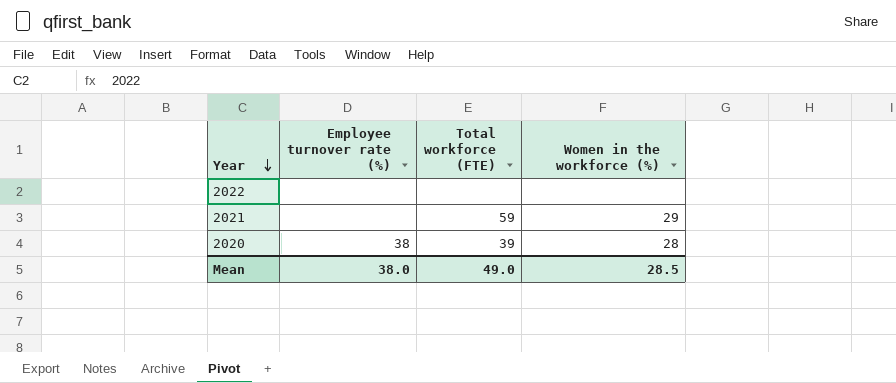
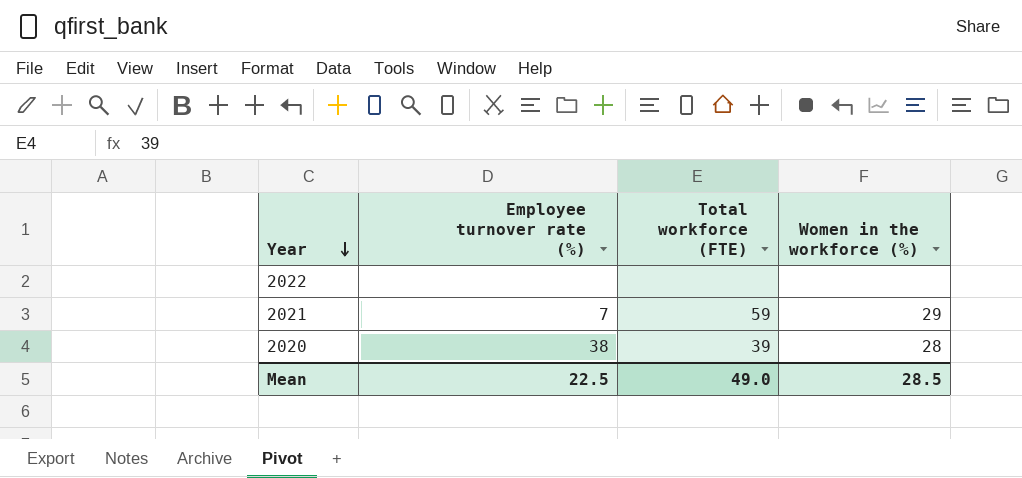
2021 | Employee turnover rate (%): none -> 7
Mean | Employee turnover rate (%): 38.0 -> 22.5

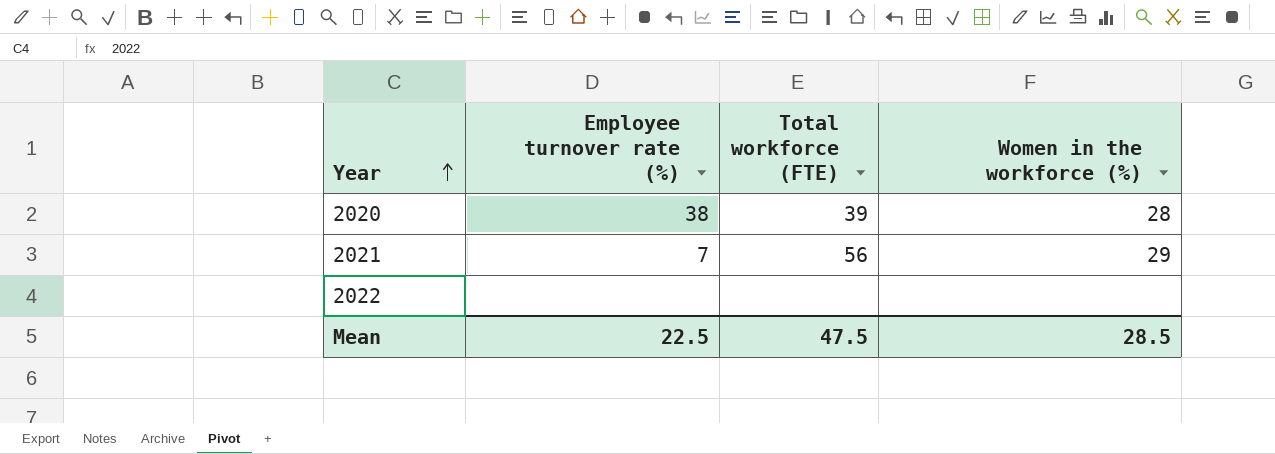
row order: Year descending -> Year ascending
2021 | Total workforce (FTE): 59 -> 56
Mean | Total workforce (FTE): 49.0 -> 47.5

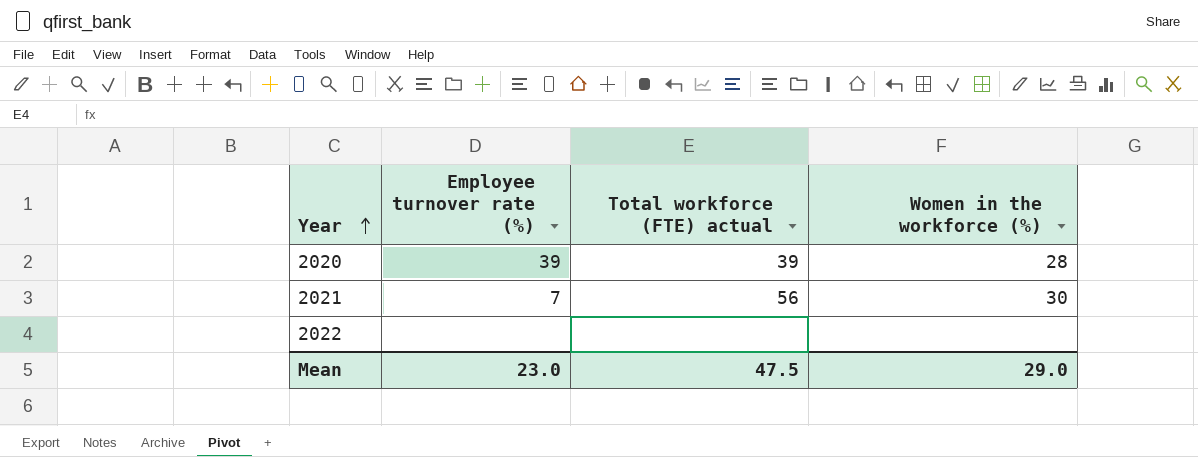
column name: Total workforce (FTE) -> Total workforce (FTE) actual
2020 | Employee turnover rate (%): 38 -> 39
2021 | Women in the workforce (%): 29 -> 30
Mean | Employee turnover rate (%): 22.5 -> 23.0
Mean | Women in the workforce (%): 28.5 -> 29.0

